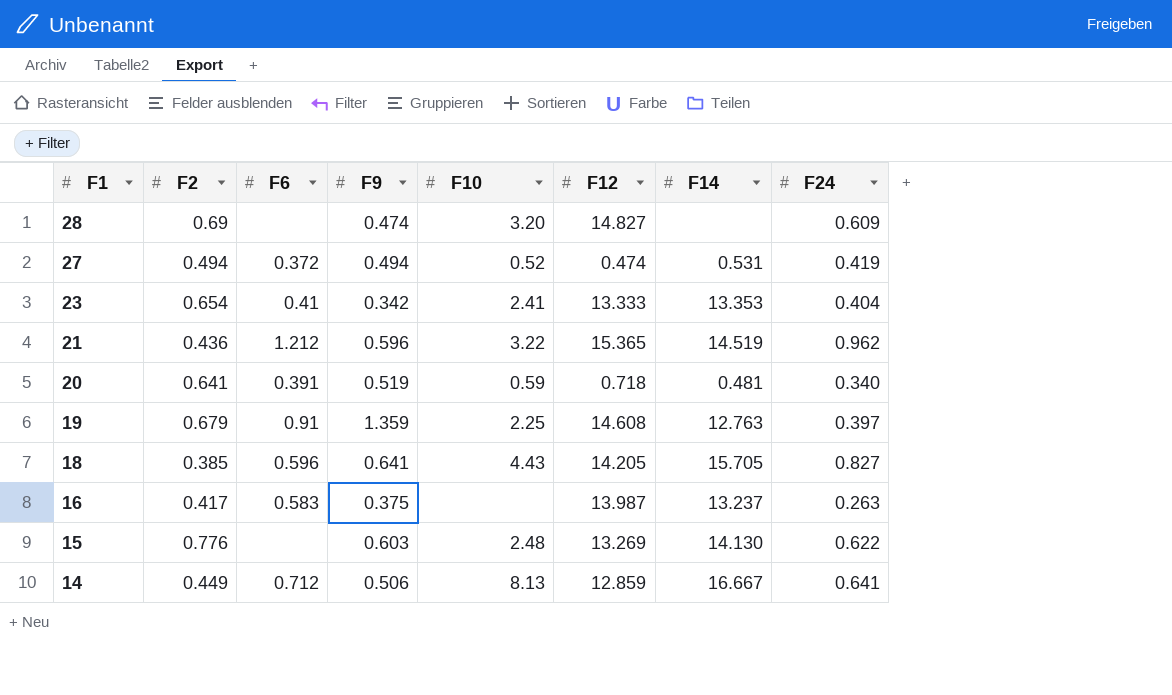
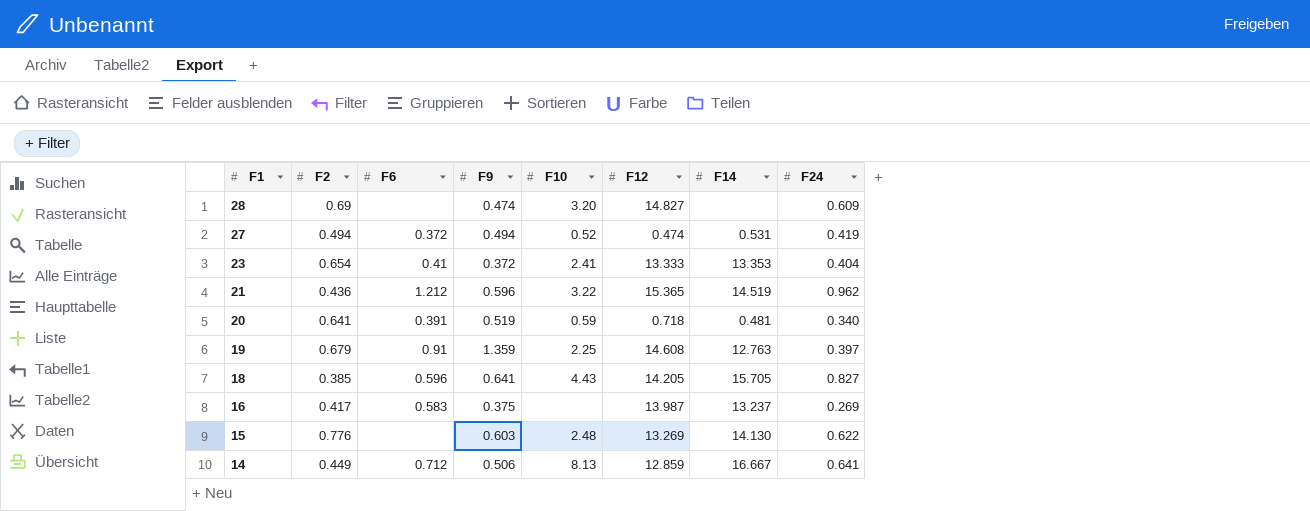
23 | F9: 0.342 -> 0.372
16 | F24: 0.263 -> 0.269

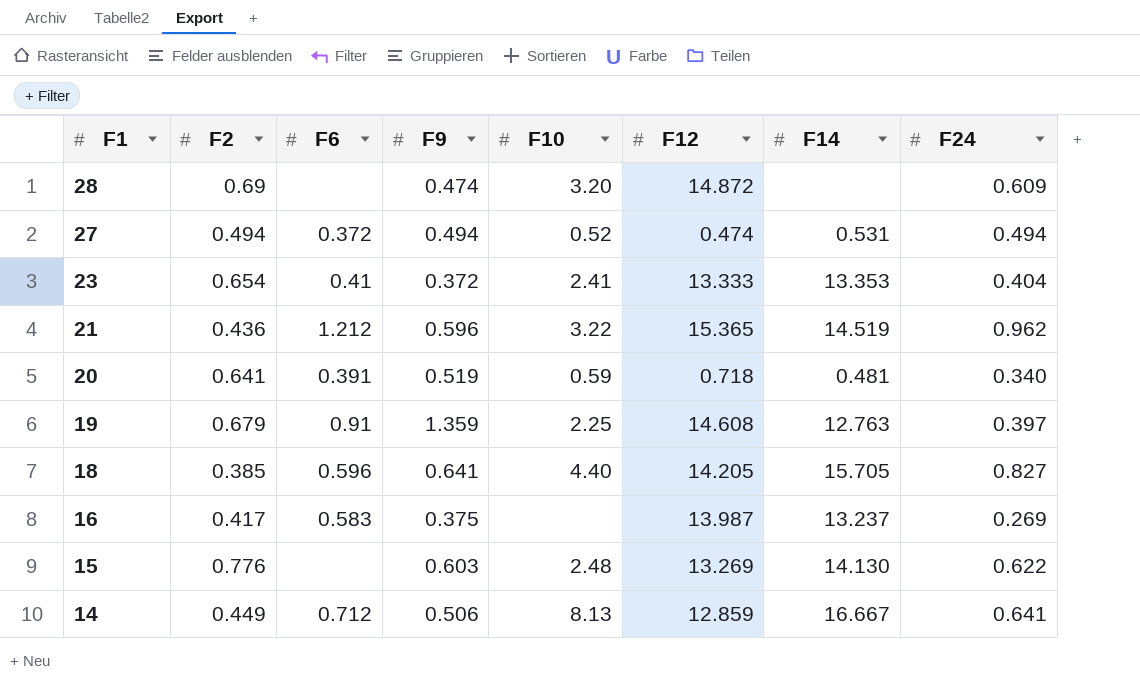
28 | F12: 14.827 -> 14.872
27 | F24: 0.419 -> 0.494
18 | F10: 4.43 -> 4.40

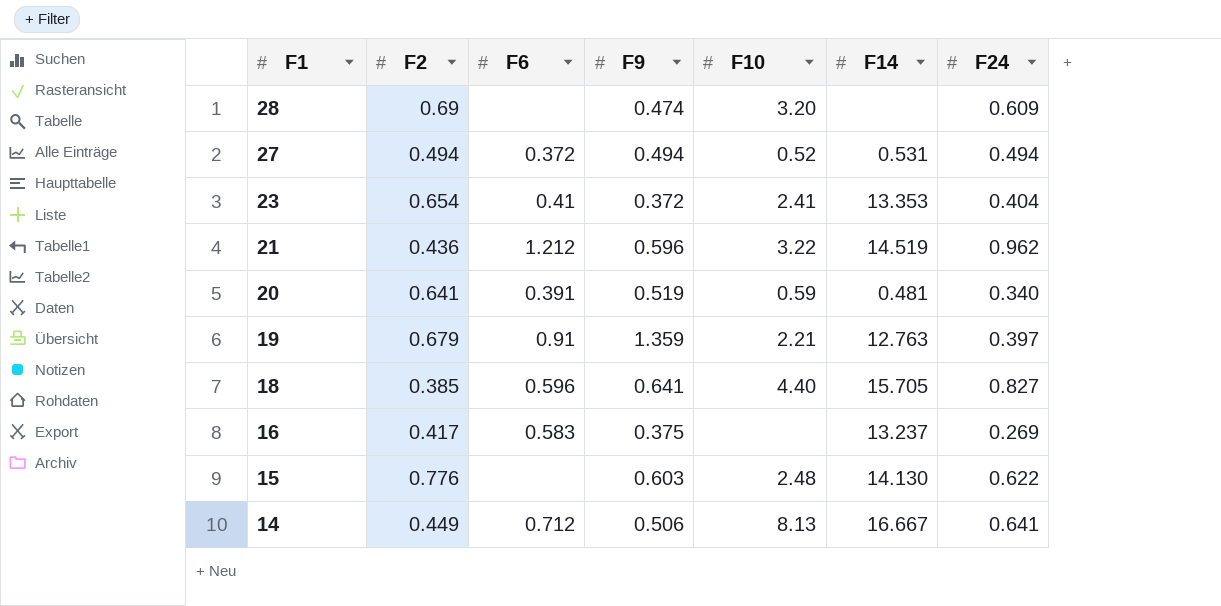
column F12 | position: 6 -> none
19 | F10: 2.25 -> 2.21

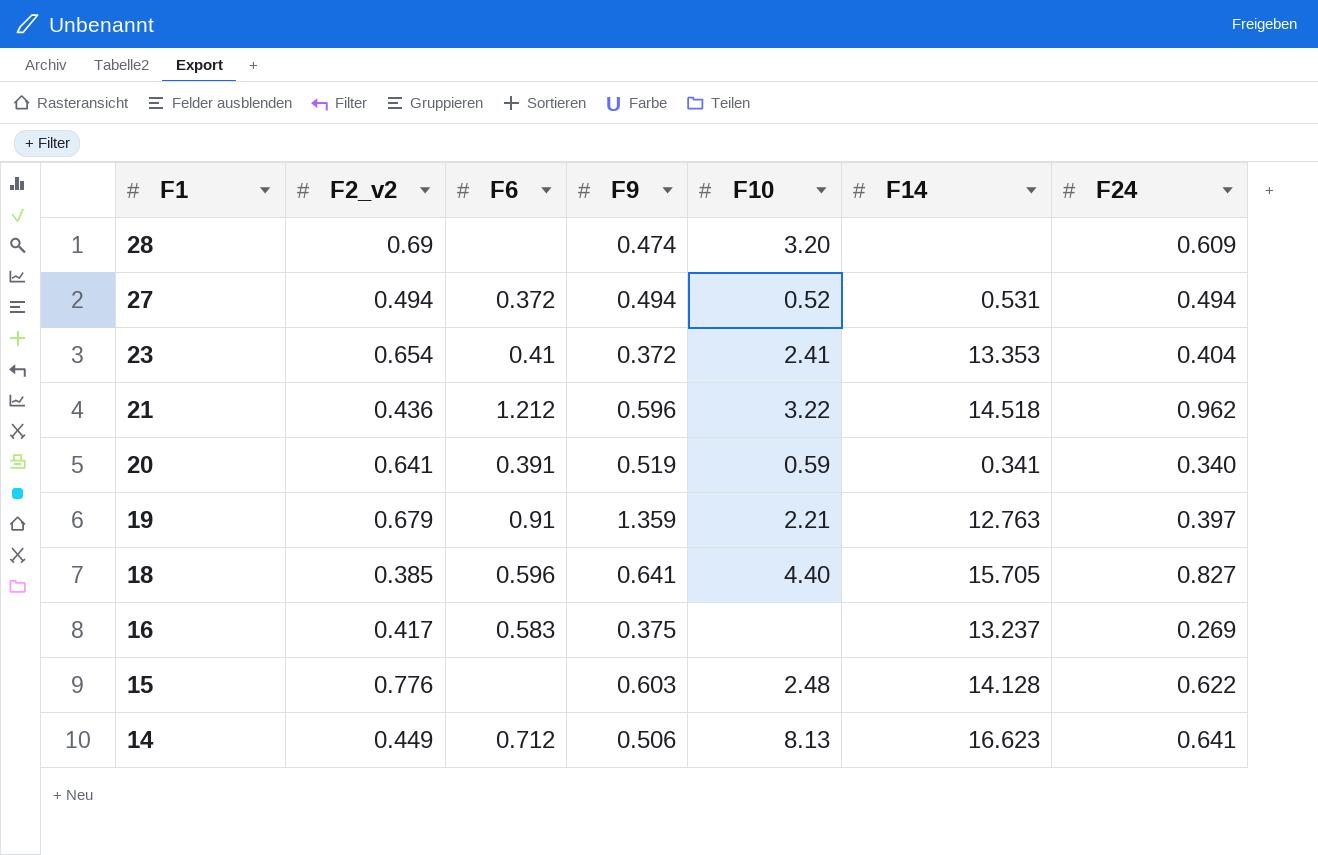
column name: F2 -> F2_v2
21 | F14: 14.519 -> 14.518
20 | F14: 0.481 -> 0.341
15 | F14: 14.130 -> 14.128
14 | F14: 16.667 -> 16.623

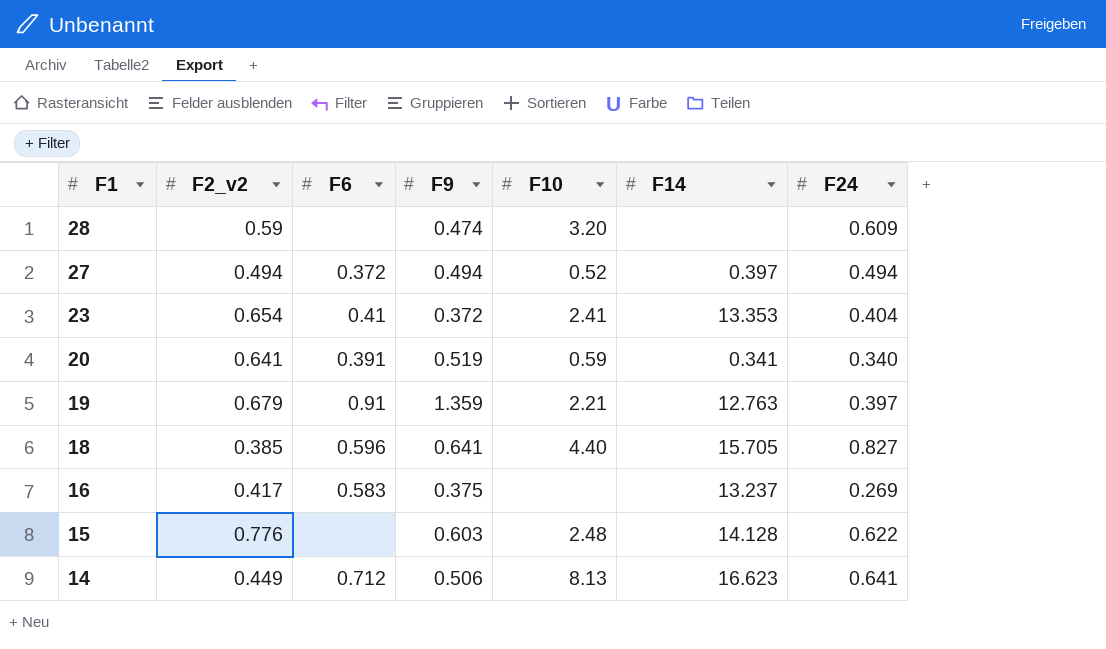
row 21: 0.436 | 1.212 | 0.596 | 3.22 | 14.518 | 0.962 -> none
28 | F2_v2: 0.69 -> 0.59
27 | F14: 0.531 -> 0.397

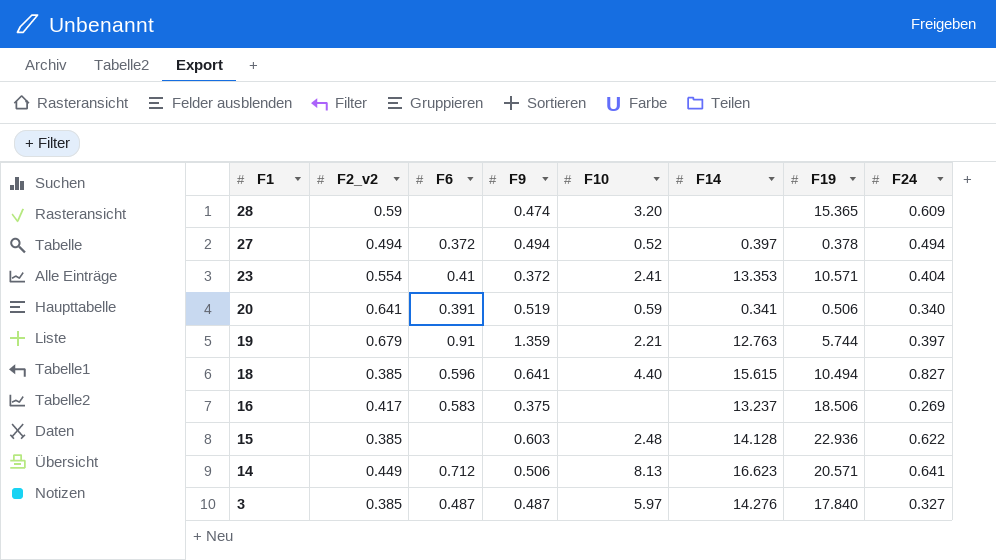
column F19 | position: none -> 7
23 | F2_v2: 0.654 -> 0.554
18 | F14: 15.705 -> 15.615
15 | F2_v2: 0.776 -> 0.385
row 3: none -> 0.385 | 0.487 | 0.487 | 5.97 | 14.276 | 17.840 | 0.327

